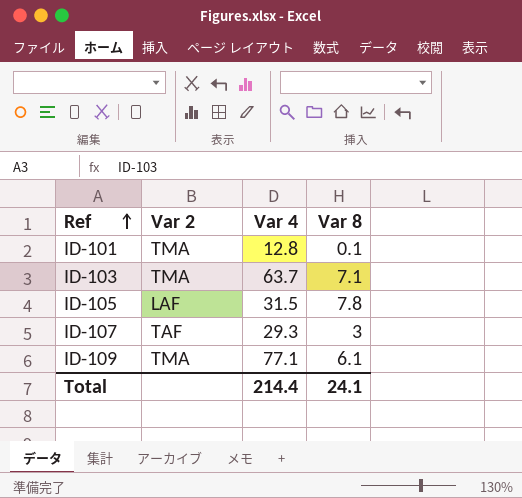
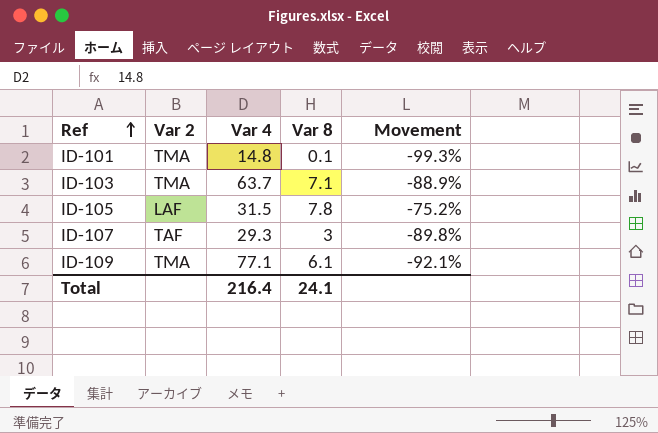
column Movement | formula: none -> ([Var 8] - [Var 4]) / [Var 4]
ID-101 | Var 4: 12.8 -> 14.8
Total | Var 4: 214.4 -> 216.4

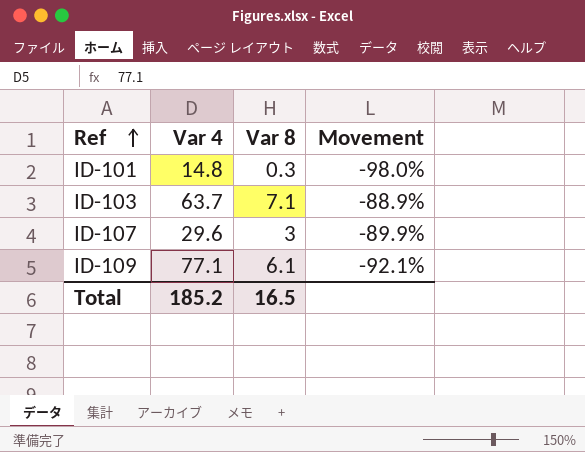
column Var 2 | position: 2 -> none
row ID-105: LAF | 31.5 | 7.8 | -75.2% -> none
ID-101 | Var 8: 0.1 -> 0.3
ID-101 | Movement: -99.3% -> -98.0%
ID-107 | Var 4: 29.3 -> 29.6
ID-107 | Movement: -89.8% -> -89.9%
Total | Var 4: 216.4 -> 185.2
Total | Var 8: 24.1 -> 16.5

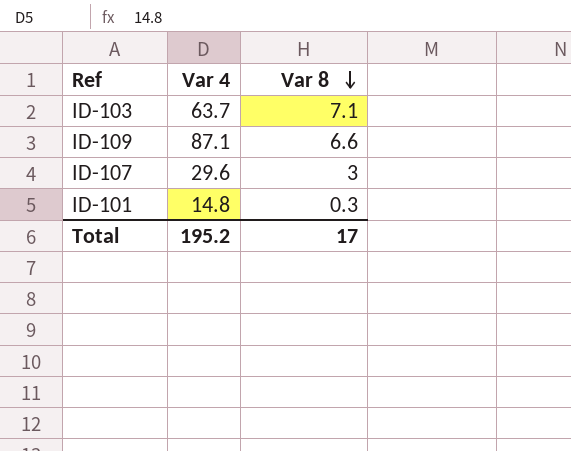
row order: Ref ascending -> Var 8 descending
column Movement | formula: ([Var 8] - [Var 4]) / [Var 4] -> none
ID-109 | Var 4: 77.1 -> 87.1
ID-109 | Var 8: 6.1 -> 6.6
Total | Var 4: 185.2 -> 195.2
Total | Var 8: 16.5 -> 17

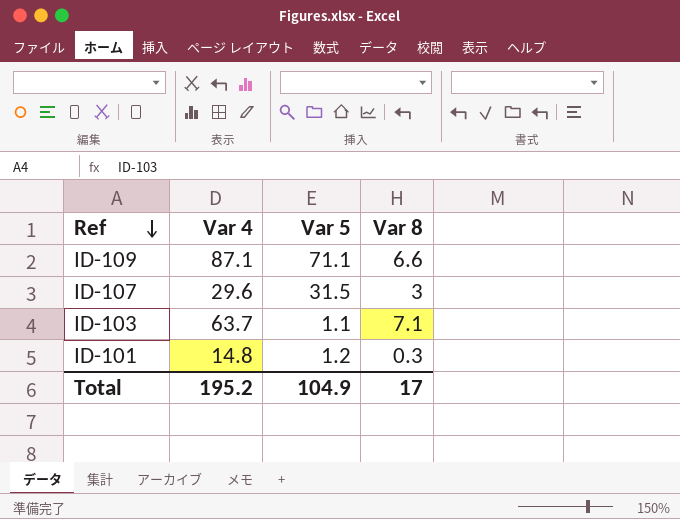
row order: Var 8 descending -> Ref descending
column Var 5 | position: none -> 3

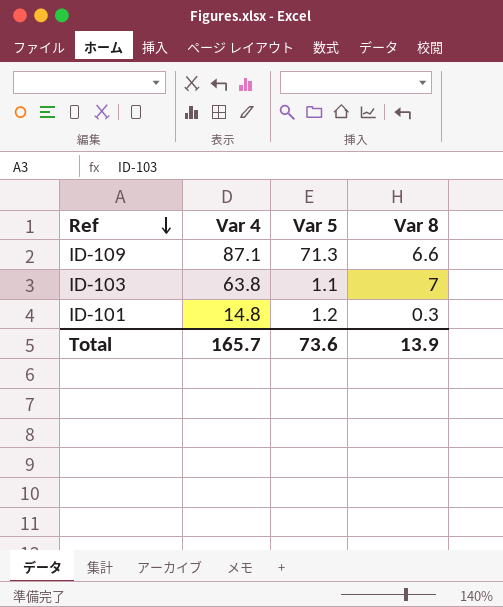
row ID-107: 29.6 | 31.5 | 3 -> none
ID-109 | Var 5: 71.1 -> 71.3
ID-103 | Var 4: 63.7 -> 63.8
ID-103 | Var 8: 7.1 -> 7
Total | Var 4: 195.2 -> 165.7
Total | Var 5: 104.9 -> 73.6
Total | Var 8: 17 -> 13.9

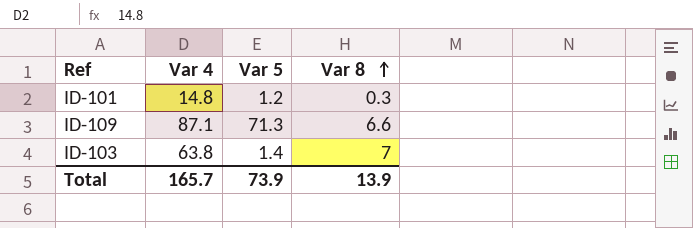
row order: Ref descending -> Var 8 ascending
ID-103 | Var 5: 1.1 -> 1.4
Total | Var 5: 73.6 -> 73.9

